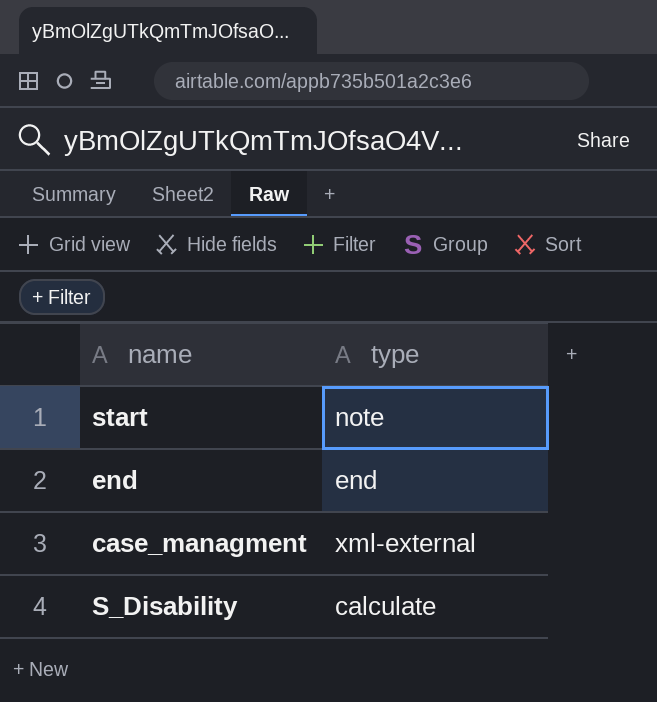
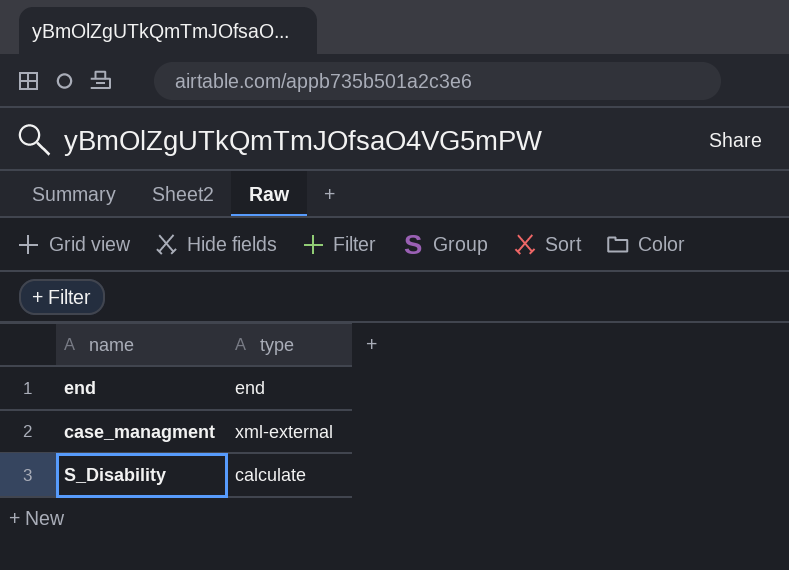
row start: note -> none

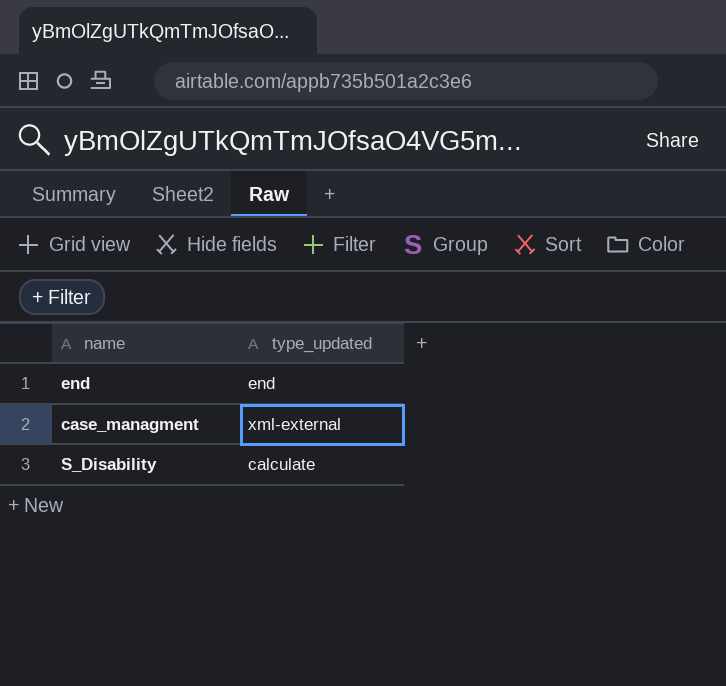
column name: type -> type_updated

